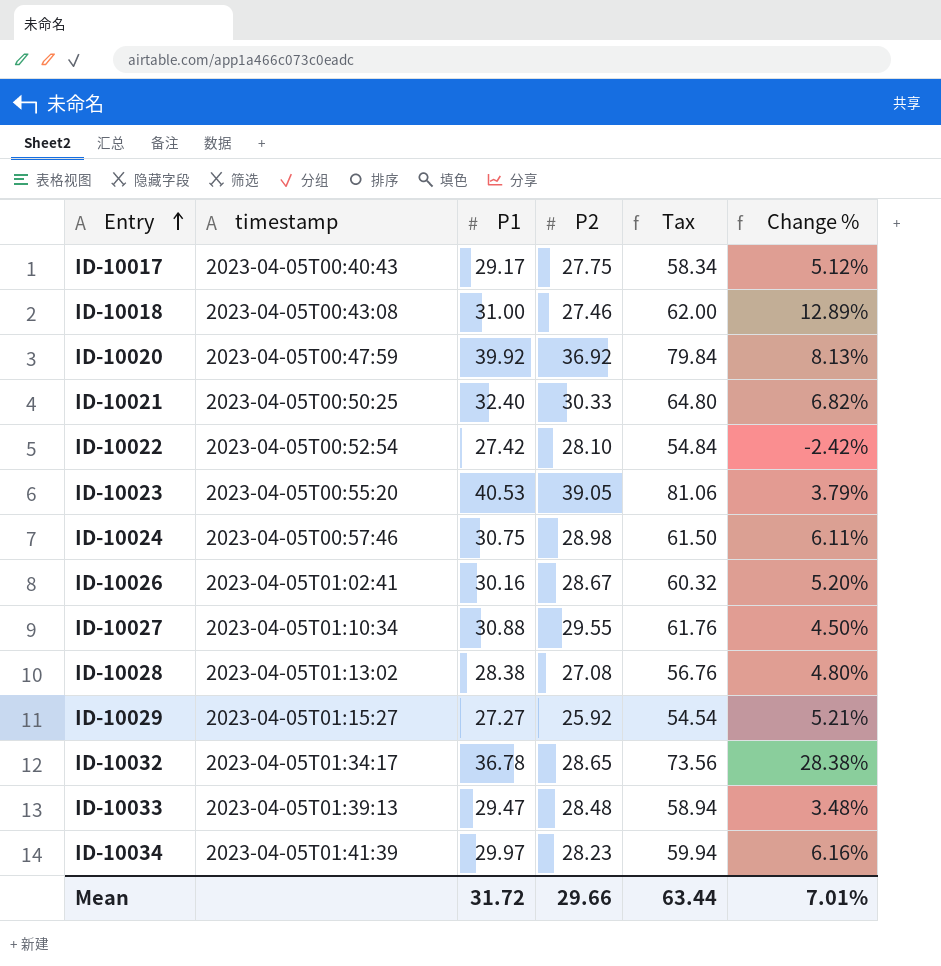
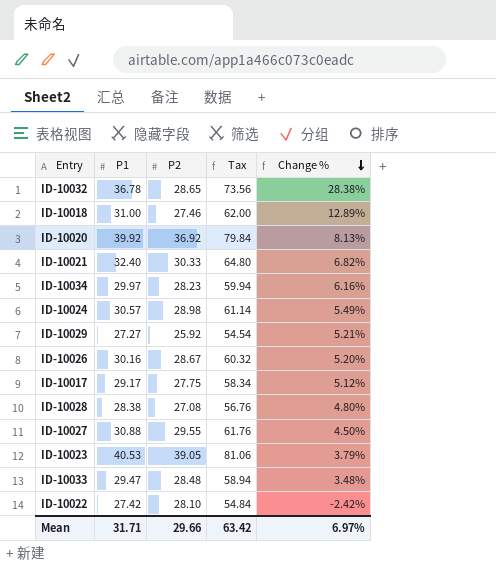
row order: Entry ascending -> Change % descending
column timestamp | position: 2 -> none
ID-10024 | P1: 30.75 -> 30.57
ID-10024 | Tax: 61.50 -> 61.14
ID-10024 | Change %: 6.11% -> 5.49%
Mean | P1: 31.72 -> 31.71
Mean | Tax: 63.44 -> 63.42
Mean | Change %: 7.01% -> 6.97%

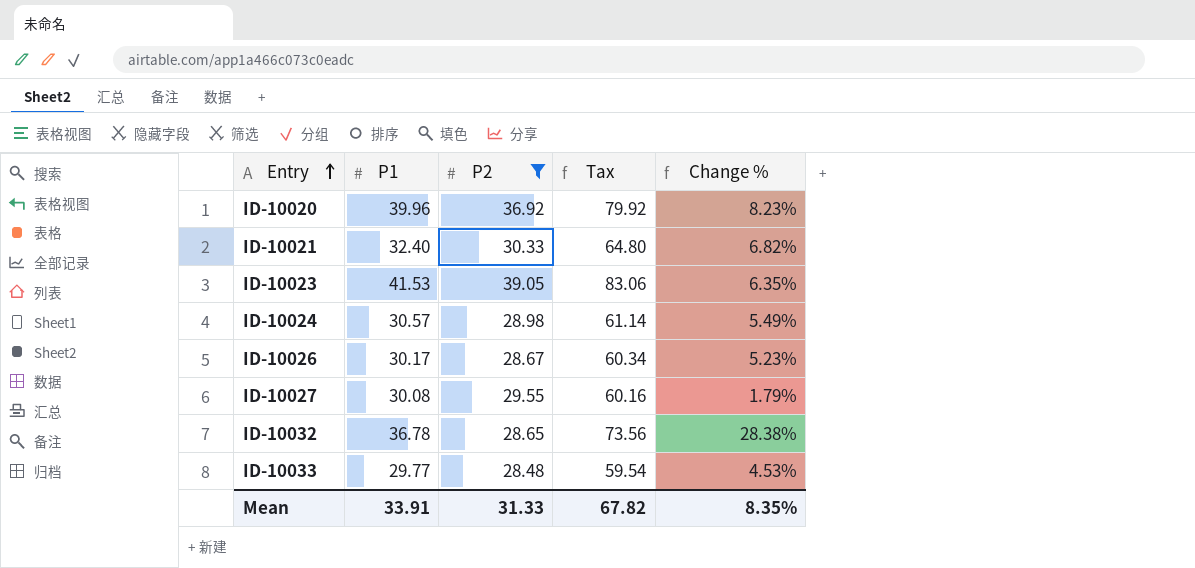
filter: none -> P2 >= 28.48
row order: Change % descending -> Entry ascending
ID-10020 | P1: 39.92 -> 39.96
ID-10020 | Tax: 79.84 -> 79.92
ID-10020 | Change %: 8.13% -> 8.23%
ID-10023 | P1: 40.53 -> 41.53
ID-10023 | Tax: 81.06 -> 83.06
ID-10023 | Change %: 3.79% -> 6.35%
ID-10026 | P1: 30.16 -> 30.17
ID-10026 | Tax: 60.32 -> 60.34
ID-10026 | Change %: 5.20% -> 5.23%
ID-10027 | P1: 30.88 -> 30.08
ID-10027 | Tax: 61.76 -> 60.16
ID-10027 | Change %: 4.50% -> 1.79%
ID-10033 | P1: 29.47 -> 29.77
ID-10033 | Tax: 58.94 -> 59.54
ID-10033 | Change %: 3.48% -> 4.53%
Mean | P1: 31.71 -> 33.91
Mean | P2: 29.66 -> 31.33
Mean | Tax: 63.42 -> 67.82
Mean | Change %: 6.97% -> 8.35%

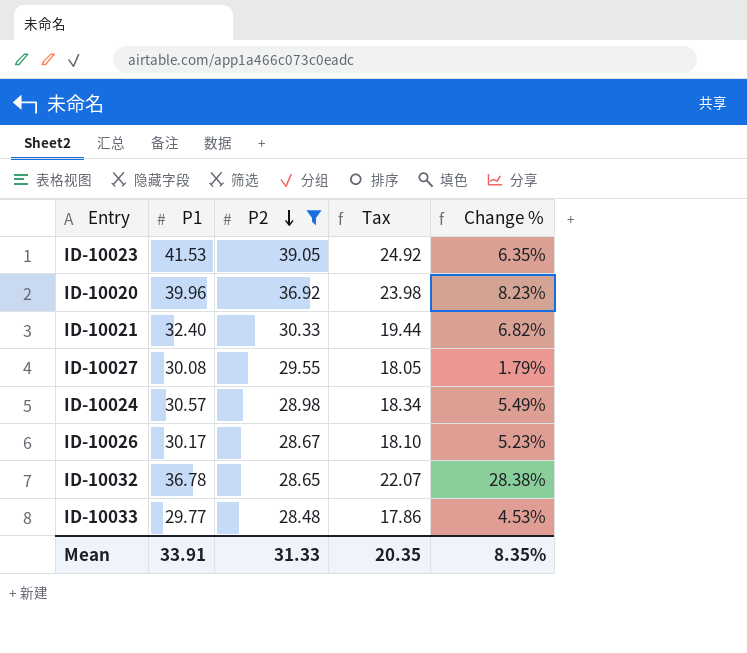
row order: Entry ascending -> P2 descending
column Tax | formula: [P1] * 2 -> [P1] * 0.6
Mean | Tax: 67.82 -> 20.35

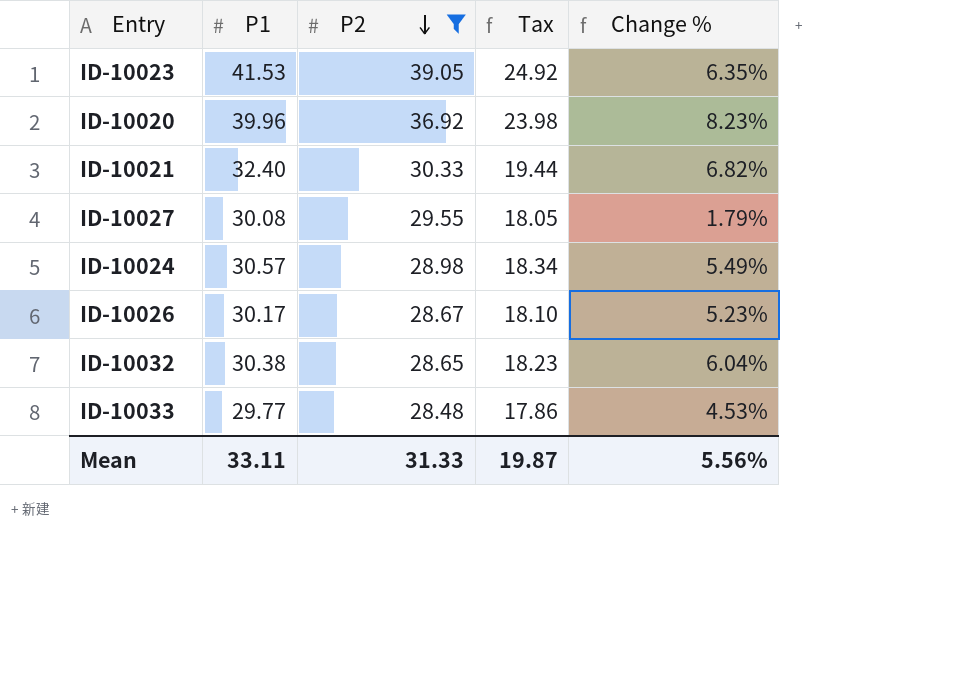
ID-10032 | P1: 36.78 -> 30.38
ID-10032 | Tax: 22.07 -> 18.23
ID-10032 | Change %: 28.38% -> 6.04%
Mean | P1: 33.91 -> 33.11
Mean | Tax: 20.35 -> 19.87
Mean | Change %: 8.35% -> 5.56%

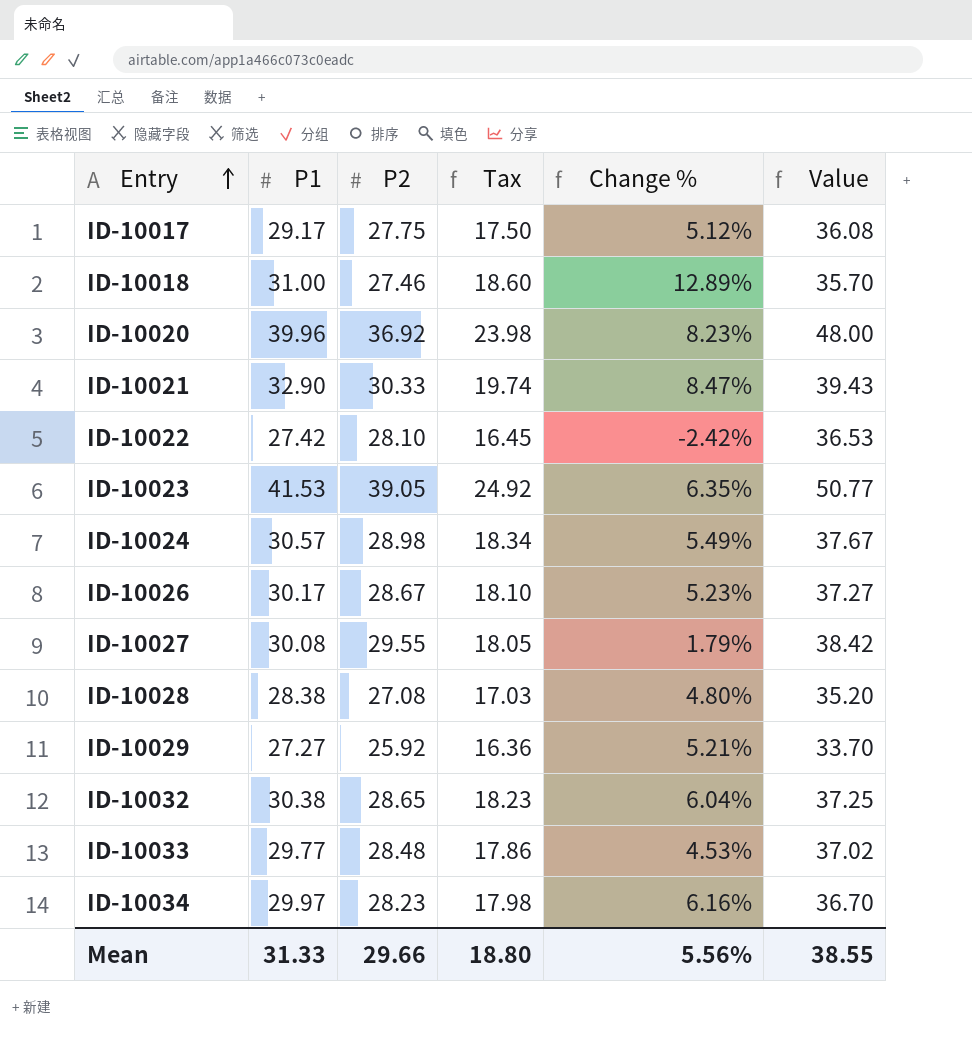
filter: P2 >= 28.48 -> none
row order: P2 descending -> Entry ascending
column Value | formula: none -> [P2] * 1.3
ID-10021 | P1: 32.40 -> 32.90
ID-10021 | Tax: 19.44 -> 19.74
ID-10021 | Change %: 6.82% -> 8.47%
Mean | P1: 33.11 -> 31.33
Mean | P2: 31.33 -> 29.66
Mean | Tax: 19.87 -> 18.80

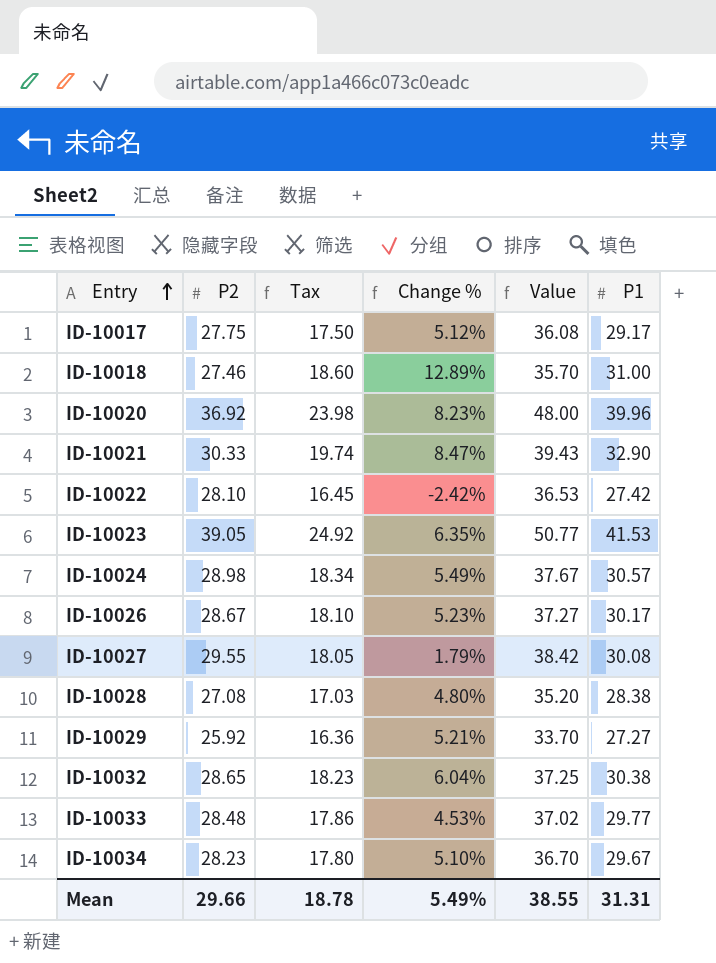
column P1 | position: 2 -> 6
ID-10034 | Tax: 17.98 -> 17.80
ID-10034 | Change %: 6.16% -> 5.10%
ID-10034 | P1: 29.97 -> 29.67
Mean | Tax: 18.80 -> 18.78
Mean | Change %: 5.56% -> 5.49%
Mean | P1: 31.33 -> 31.31

